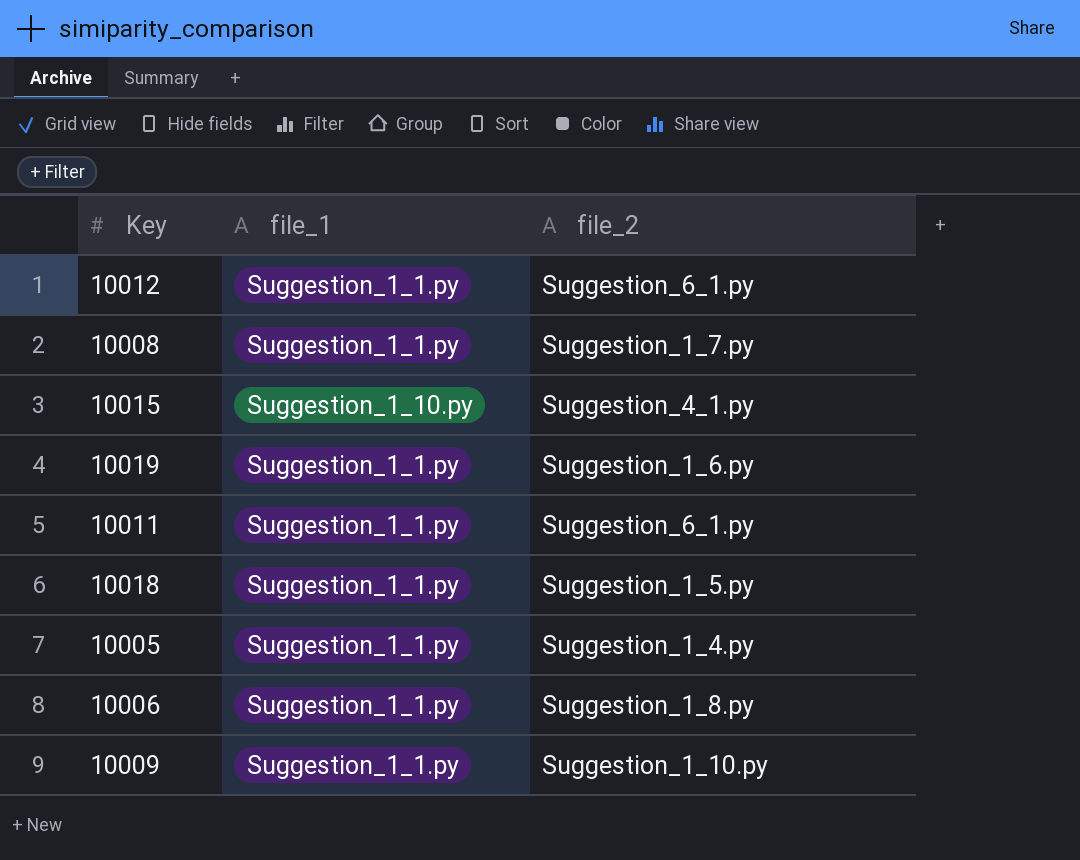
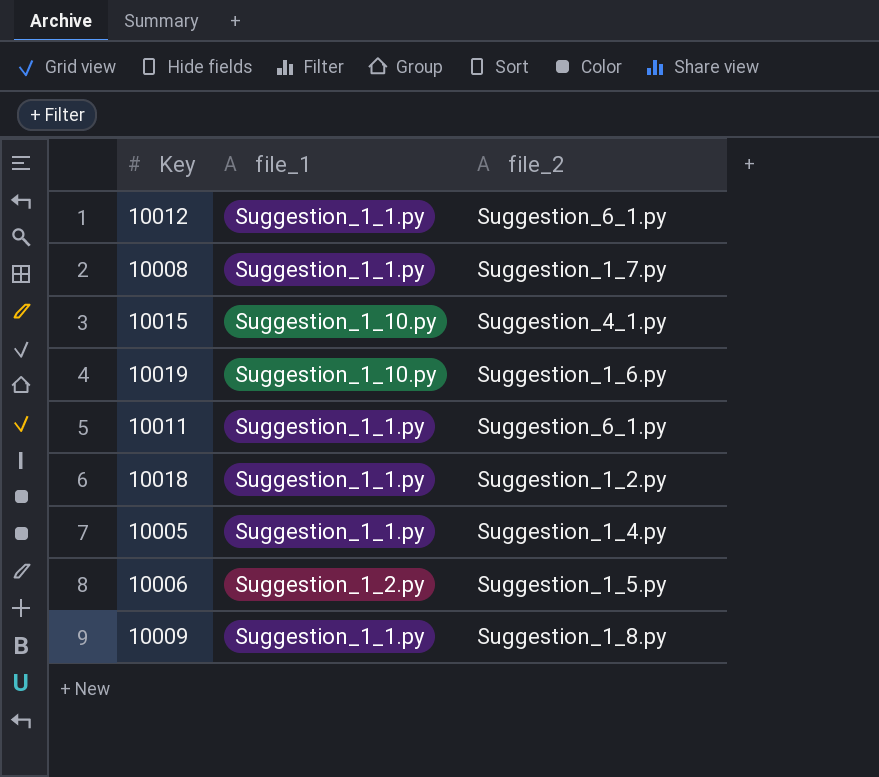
10019 | file_1: Suggestion_1_1.py -> Suggestion_1_10.py
10018 | file_2: Suggestion_1_5.py -> Suggestion_1_2.py
10006 | file_1: Suggestion_1_1.py -> Suggestion_1_2.py
10006 | file_2: Suggestion_1_8.py -> Suggestion_1_5.py
10009 | file_2: Suggestion_1_10.py -> Suggestion_1_8.py

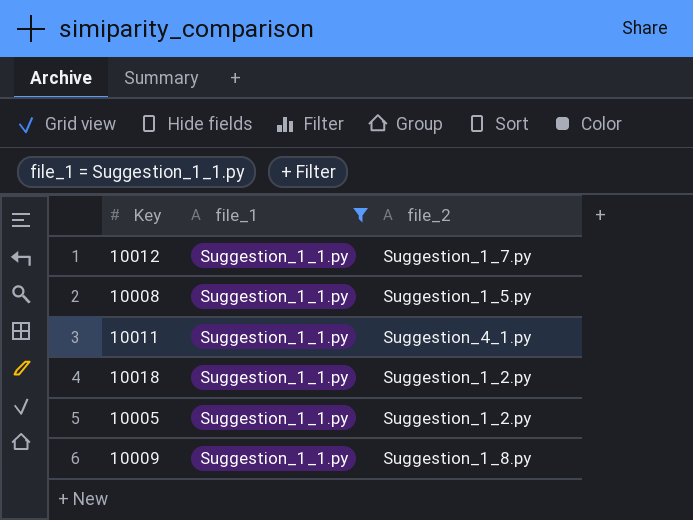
filter: none -> file_1 = Suggestion_1_1.py
10012 | file_2: Suggestion_6_1.py -> Suggestion_1_7.py
10008 | file_2: Suggestion_1_7.py -> Suggestion_1_5.py
10011 | file_2: Suggestion_6_1.py -> Suggestion_4_1.py
10005 | file_2: Suggestion_1_4.py -> Suggestion_1_2.py

